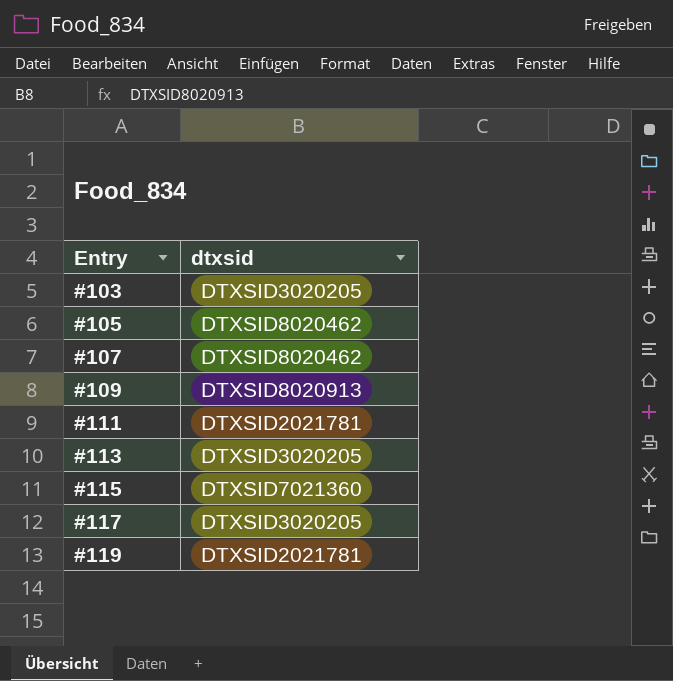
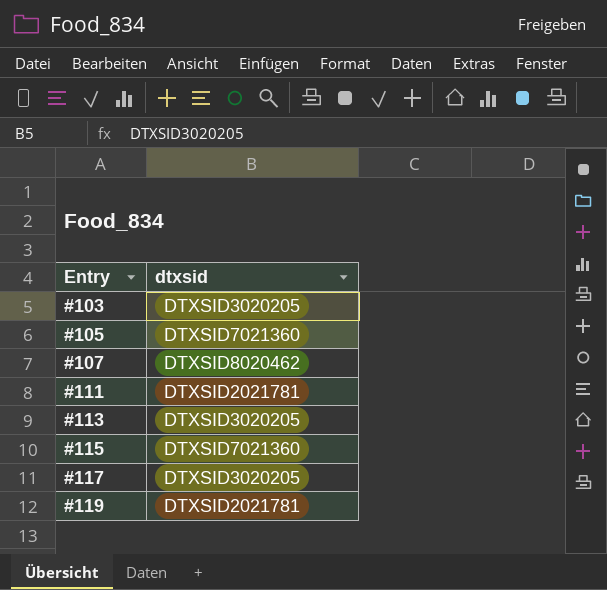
row #109: DTXSID8020913 -> none
#105 | dtxsid: DTXSID8020462 -> DTXSID7021360

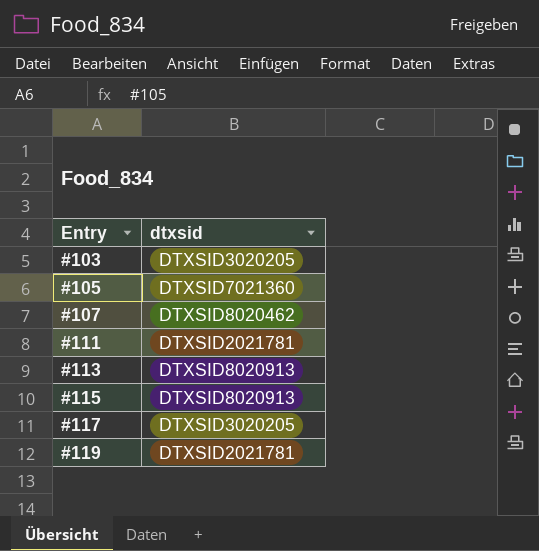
#113 | dtxsid: DTXSID3020205 -> DTXSID8020913
#115 | dtxsid: DTXSID7021360 -> DTXSID8020913

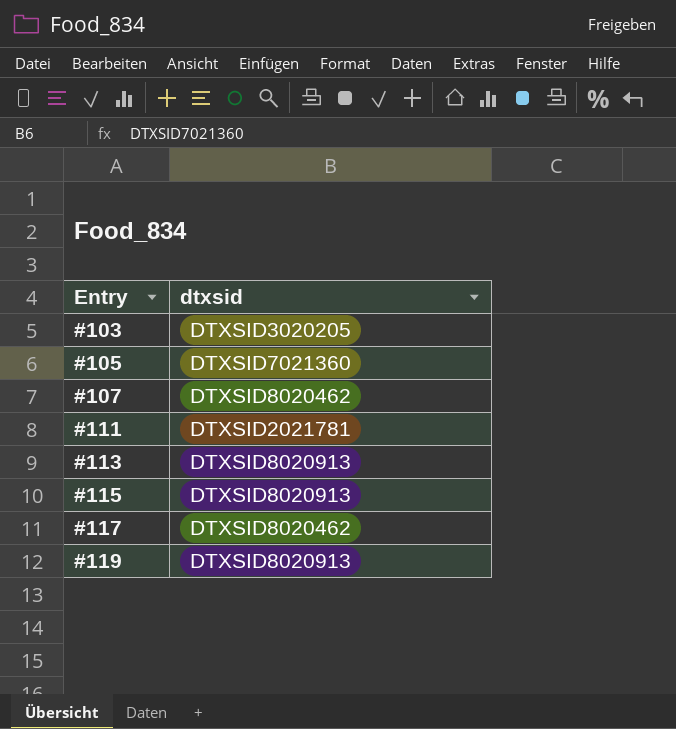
#117 | dtxsid: DTXSID3020205 -> DTXSID8020462
#119 | dtxsid: DTXSID2021781 -> DTXSID8020913

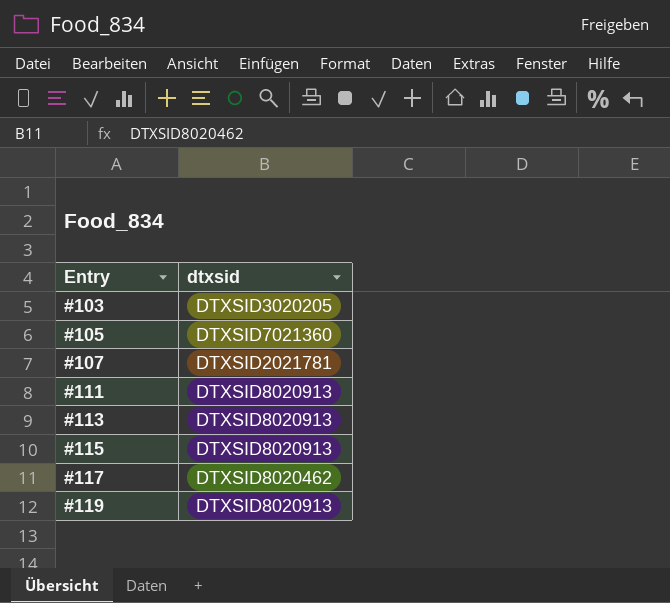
#107 | dtxsid: DTXSID8020462 -> DTXSID2021781
#111 | dtxsid: DTXSID2021781 -> DTXSID8020913

